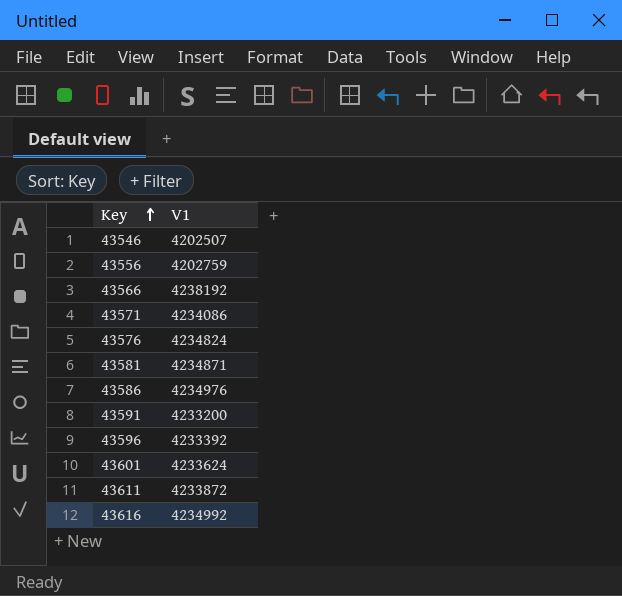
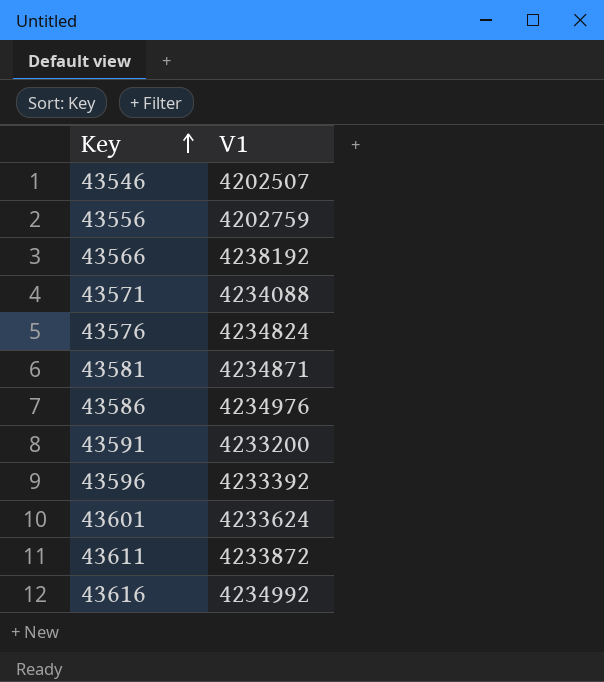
43571 | V1: 4234086 -> 4234088

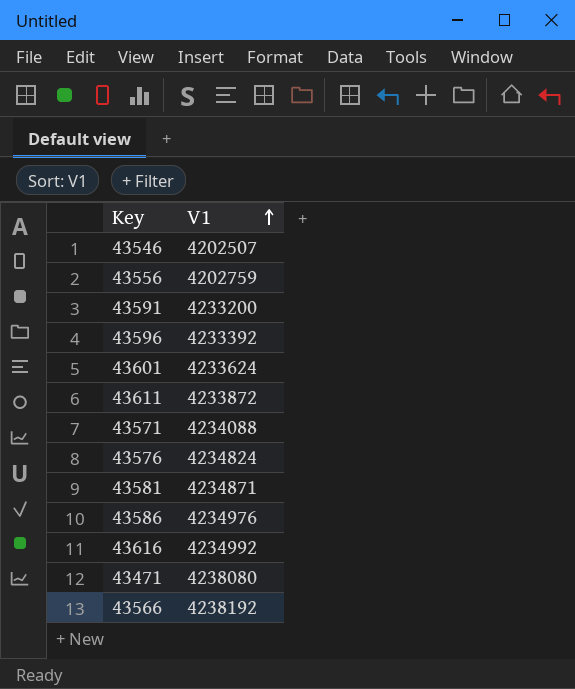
row order: Key ascending -> V1 ascending
row 43471: none -> 4238080

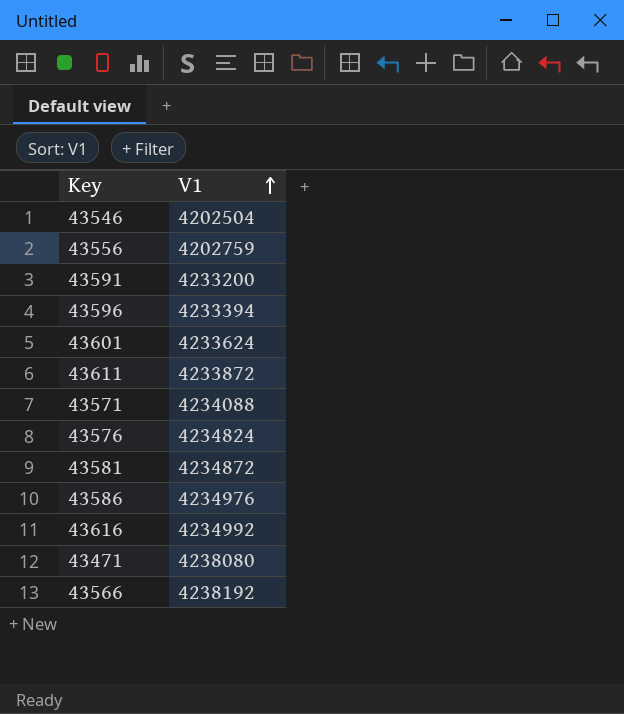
43546 | V1: 4202507 -> 4202504
43596 | V1: 4233392 -> 4233394
43581 | V1: 4234871 -> 4234872

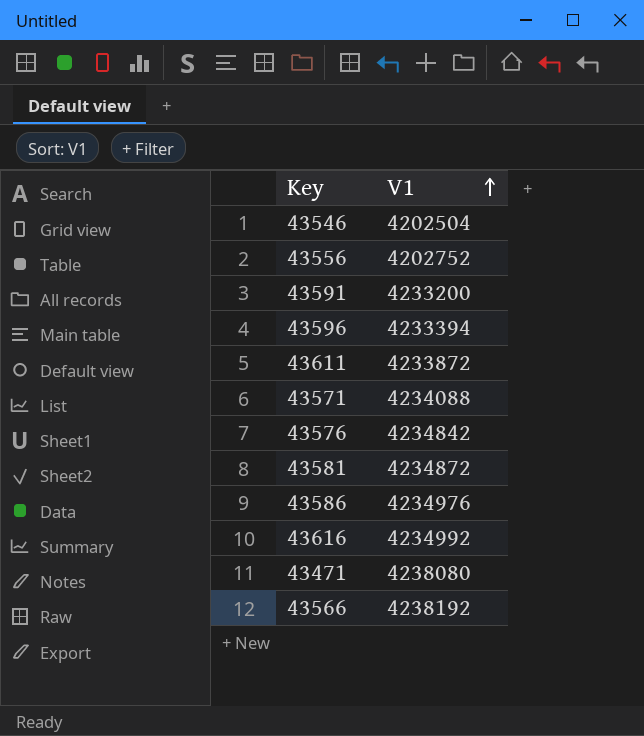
row 43601: 4233624 -> none
43556 | V1: 4202759 -> 4202752
43576 | V1: 4234824 -> 4234842

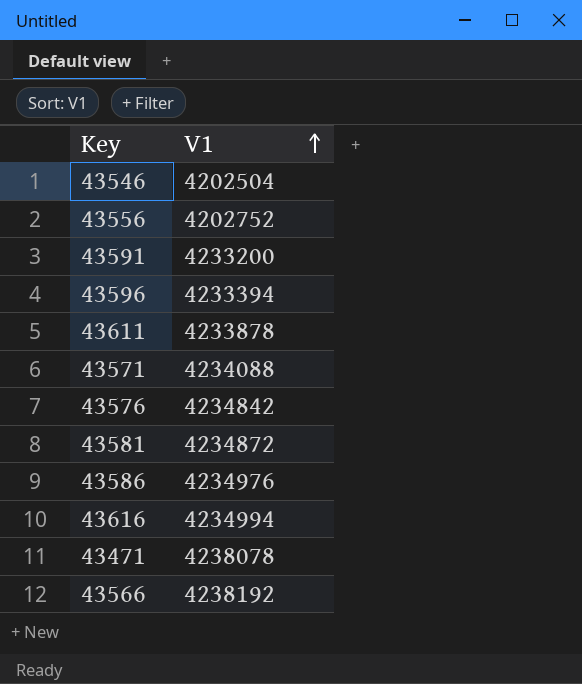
43611 | V1: 4233872 -> 4233878
43616 | V1: 4234992 -> 4234994
43471 | V1: 4238080 -> 4238078

